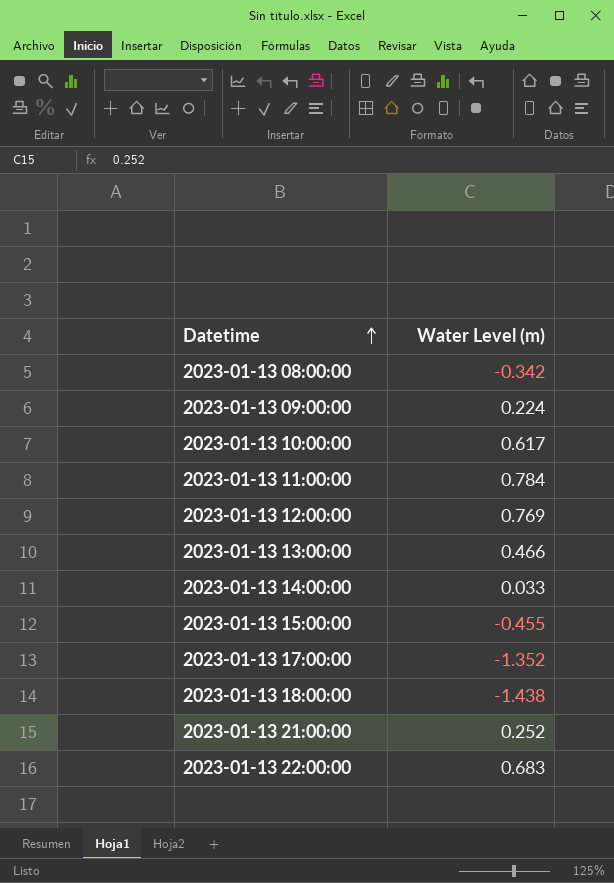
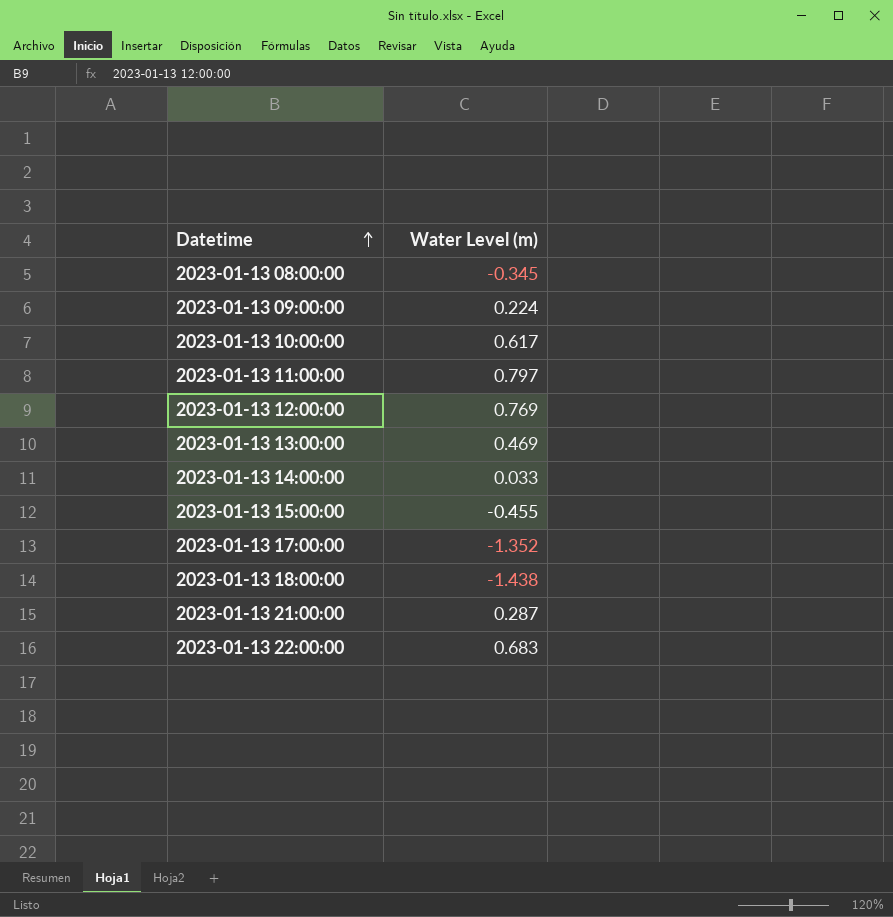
2023-01-13 08:00:00 | Water Level (m): -0.342 -> -0.345
2023-01-13 11:00:00 | Water Level (m): 0.784 -> 0.797
2023-01-13 13:00:00 | Water Level (m): 0.466 -> 0.469
2023-01-13 21:00:00 | Water Level (m): 0.252 -> 0.287

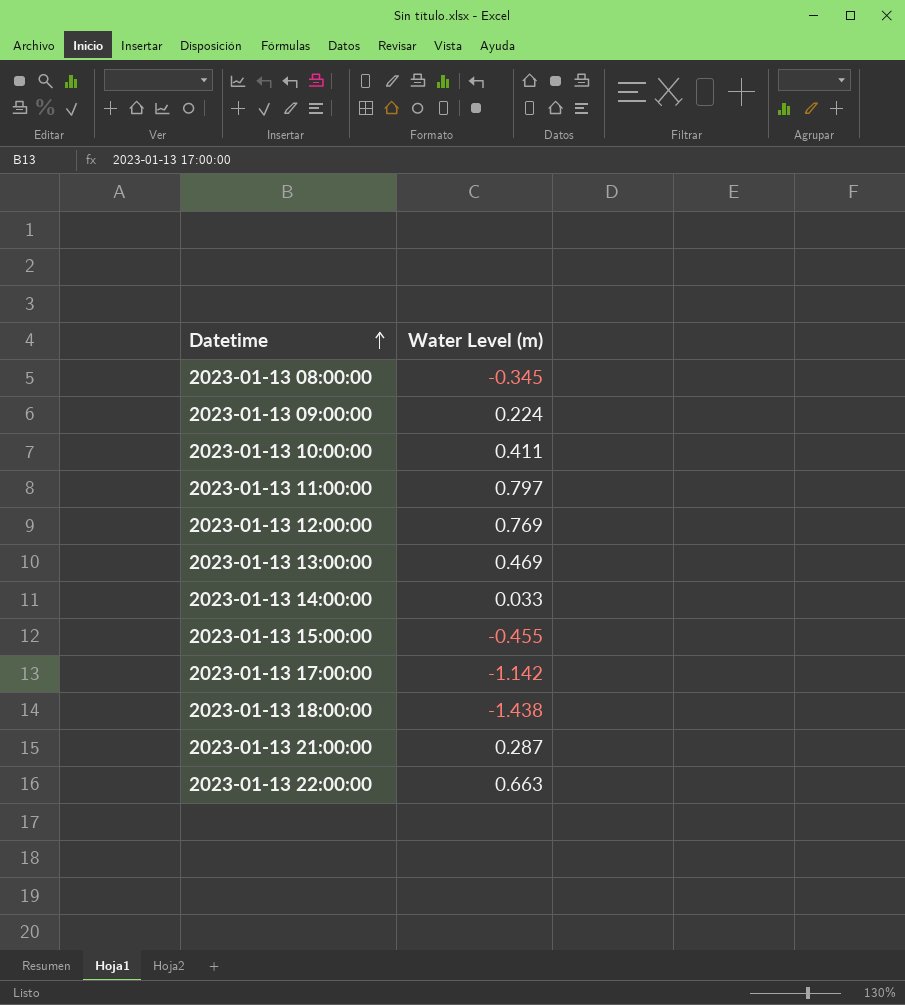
2023-01-13 10:00:00 | Water Level (m): 0.617 -> 0.411
2023-01-13 17:00:00 | Water Level (m): -1.352 -> -1.142
2023-01-13 22:00:00 | Water Level (m): 0.683 -> 0.663

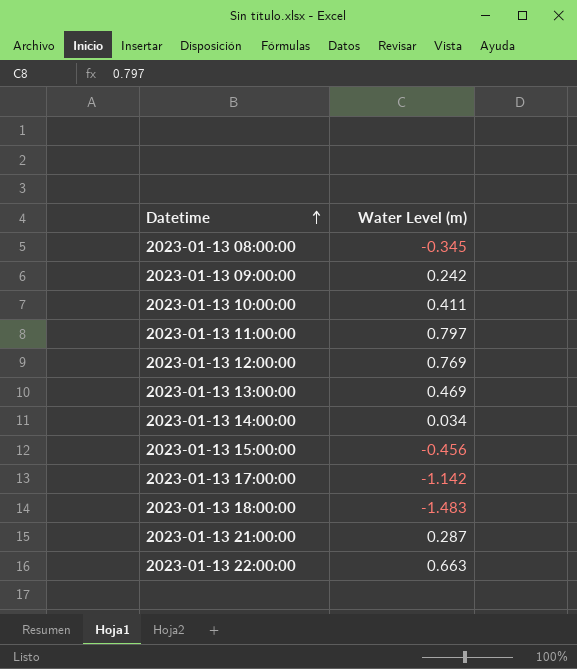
2023-01-13 09:00:00 | Water Level (m): 0.224 -> 0.242
2023-01-13 14:00:00 | Water Level (m): 0.033 -> 0.034
2023-01-13 15:00:00 | Water Level (m): -0.455 -> -0.456
2023-01-13 18:00:00 | Water Level (m): -1.438 -> -1.483

